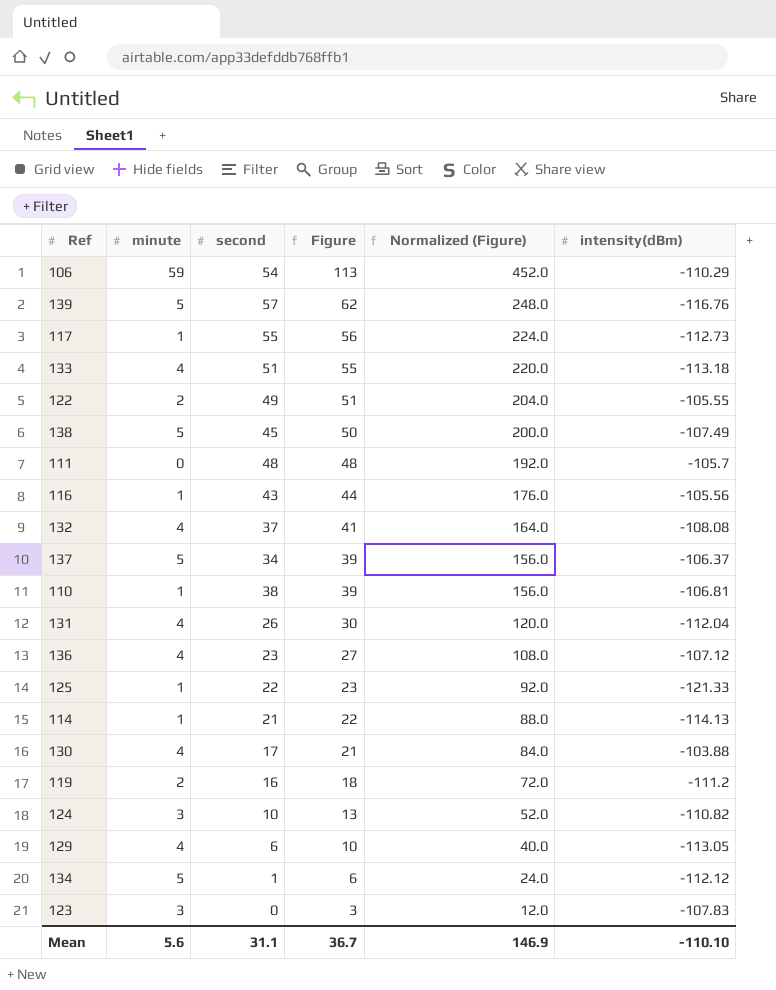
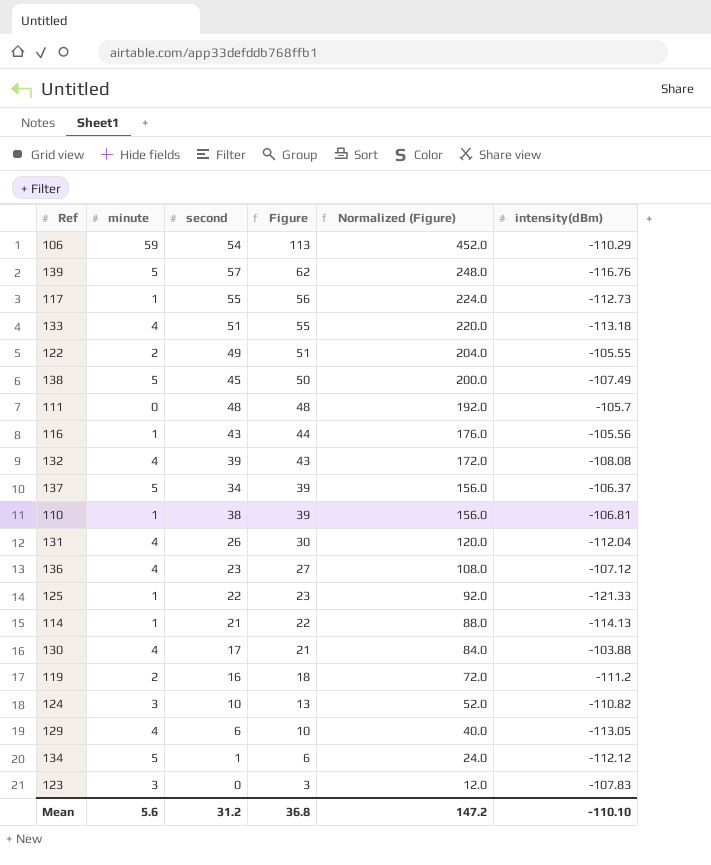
132 | second: 37 -> 39
132 | Figure: 41 -> 43
132 | Normalized (Figure): 164.0 -> 172.0
Mean | second: 31.1 -> 31.2
Mean | Figure: 36.7 -> 36.8
Mean | Normalized (Figure): 146.9 -> 147.2

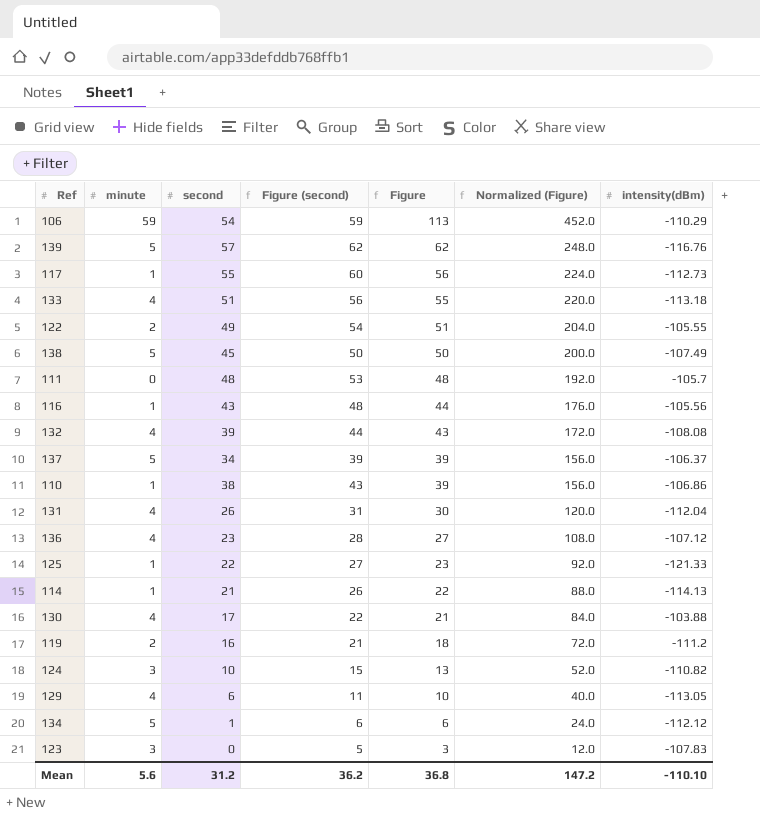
column Figure (second) | formula: none -> [second] + 5
110 | intensity(dBm): -106.81 -> -106.86

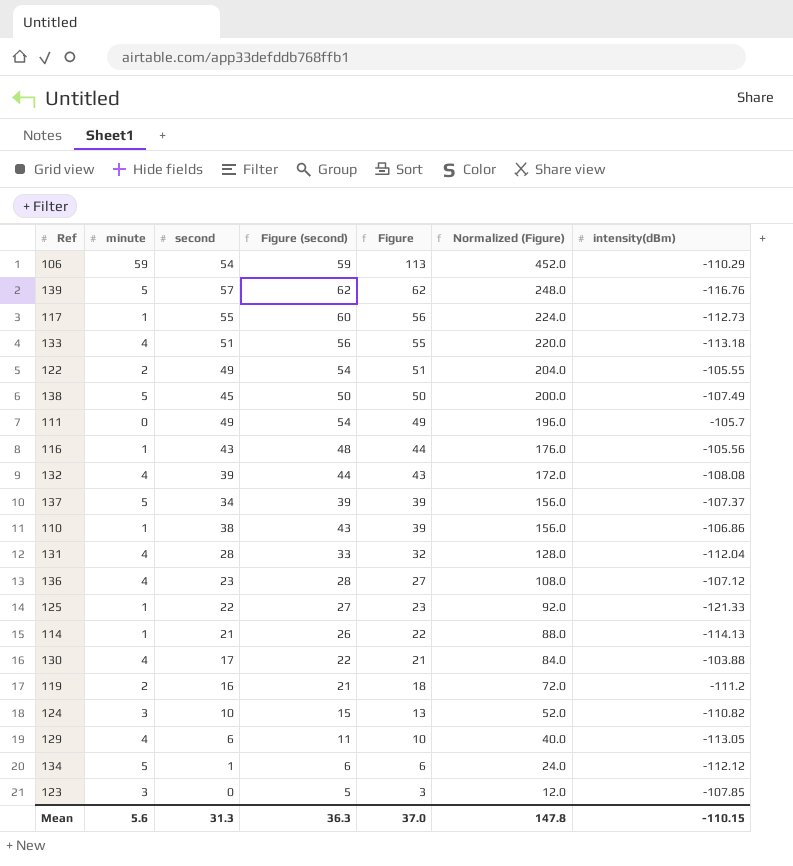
111 | second: 48 -> 49
111 | Figure (second): 53 -> 54
111 | Figure: 48 -> 49
111 | Normalized (Figure): 192.0 -> 196.0
137 | intensity(dBm): -106.37 -> -107.37
131 | second: 26 -> 28
131 | Figure (second): 31 -> 33
131 | Figure: 30 -> 32
131 | Normalized (Figure): 120.0 -> 128.0
123 | intensity(dBm): -107.83 -> -107.85
Mean | second: 31.2 -> 31.3
Mean | Figure (second): 36.2 -> 36.3
Mean | Figure: 36.8 -> 37.0
Mean | Normalized (Figure): 147.2 -> 147.8
Mean | intensity(dBm): -110.10 -> -110.15

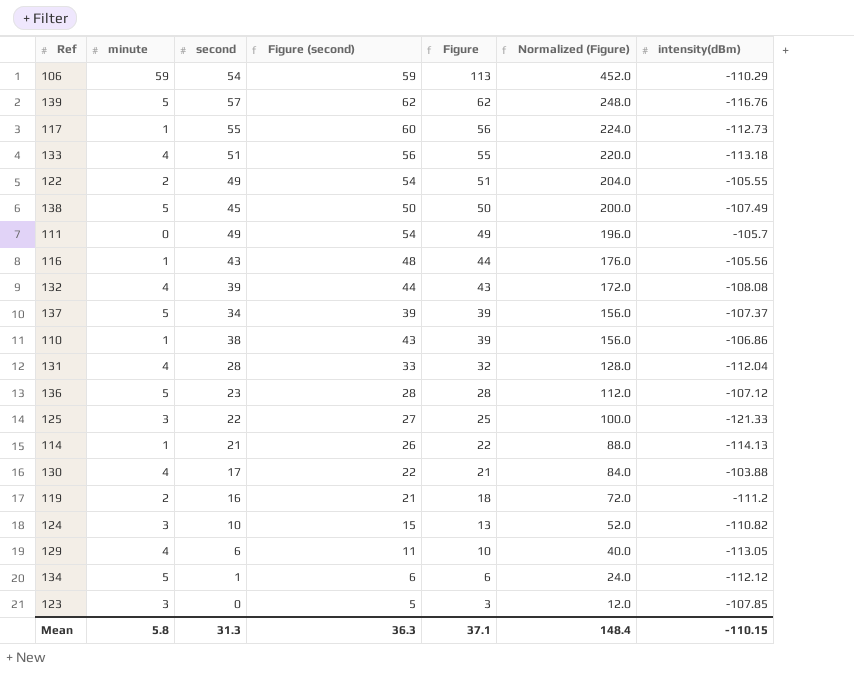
136 | minute: 4 -> 5
136 | Figure: 27 -> 28
136 | Normalized (Figure): 108.0 -> 112.0
125 | minute: 1 -> 3
125 | Figure: 23 -> 25
125 | Normalized (Figure): 92.0 -> 100.0
Mean | minute: 5.6 -> 5.8
Mean | Figure: 37.0 -> 37.1
Mean | Normalized (Figure): 147.8 -> 148.4

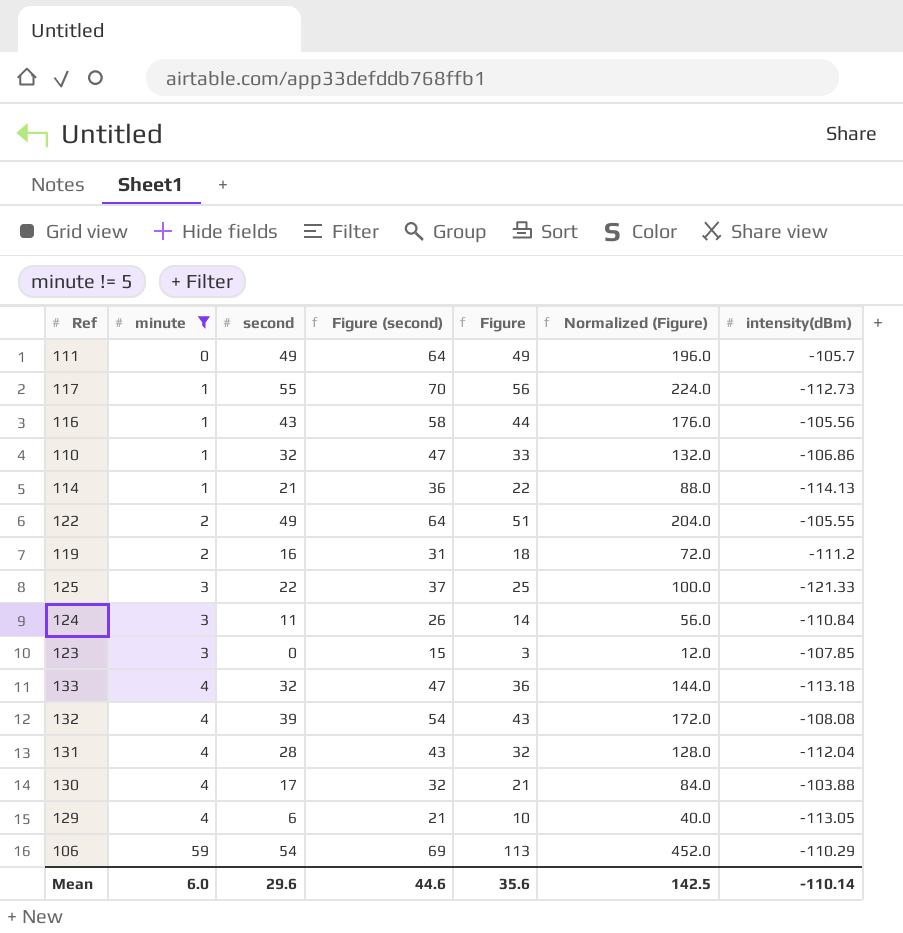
filter: none -> minute != 5
row order: Figure descending -> minute ascending
column Figure (second) | formula: [second] + 5 -> [second] + 15
110 | second: 38 -> 32
110 | Figure: 39 -> 33
110 | Normalized (Figure): 156.0 -> 132.0
124 | second: 10 -> 11
124 | Figure: 13 -> 14
124 | Normalized (Figure): 52.0 -> 56.0
124 | intensity(dBm): -110.82 -> -110.84
133 | second: 51 -> 32
133 | Figure: 55 -> 36
133 | Normalized (Figure): 220.0 -> 144.0
Mean | minute: 5.8 -> 6.0
Mean | second: 31.3 -> 29.6
Mean | Figure (second): 36.3 -> 44.6
Mean | Figure: 37.1 -> 35.6
Mean | Normalized (Figure): 148.4 -> 142.5
Mean | intensity(dBm): -110.15 -> -110.14

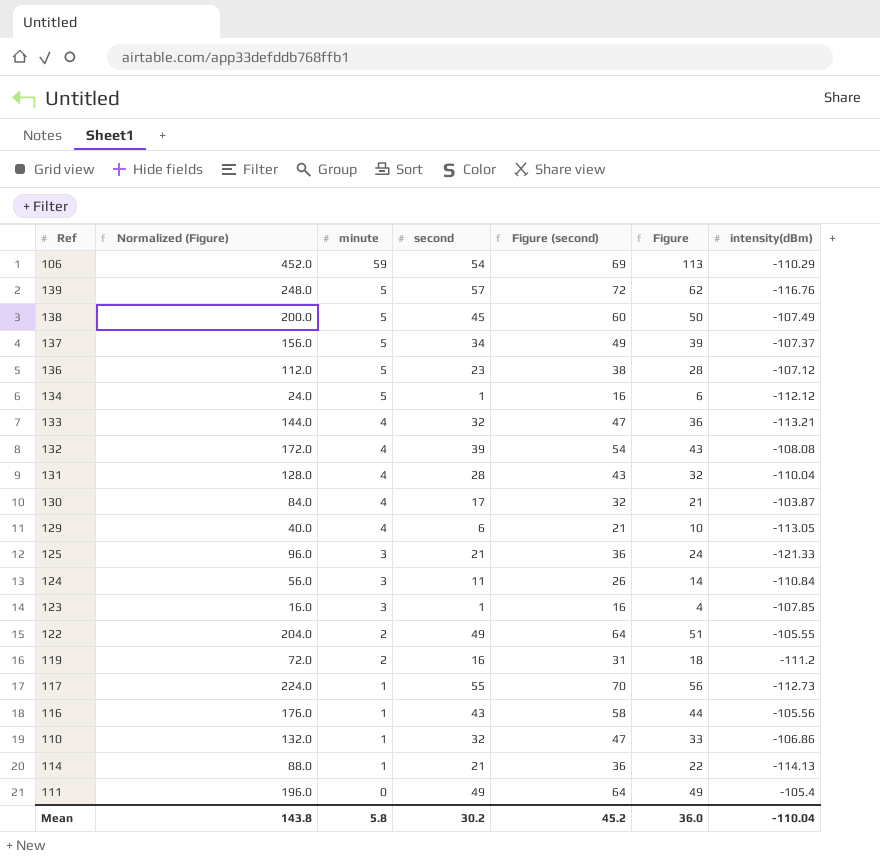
filter: minute != 5 -> none
row order: minute ascending -> minute descending
column Normalized (Figure) | position: 6 -> 2
133 | intensity(dBm): -113.18 -> -113.21
131 | intensity(dBm): -112.04 -> -110.04
130 | intensity(dBm): -103.88 -> -103.87
125 | Normalized (Figure): 100.0 -> 96.0
125 | second: 22 -> 21
125 | Figure (second): 37 -> 36
125 | Figure: 25 -> 24
123 | Normalized (Figure): 12.0 -> 16.0
123 | second: 0 -> 1
123 | Figure (second): 15 -> 16
123 | Figure: 3 -> 4
111 | intensity(dBm): -105.7 -> -105.4
Mean | Normalized (Figure): 142.5 -> 143.8
Mean | minute: 6.0 -> 5.8
Mean | second: 29.6 -> 30.2
Mean | Figure (second): 44.6 -> 45.2
Mean | Figure: 35.6 -> 36.0
Mean | intensity(dBm): -110.14 -> -110.04

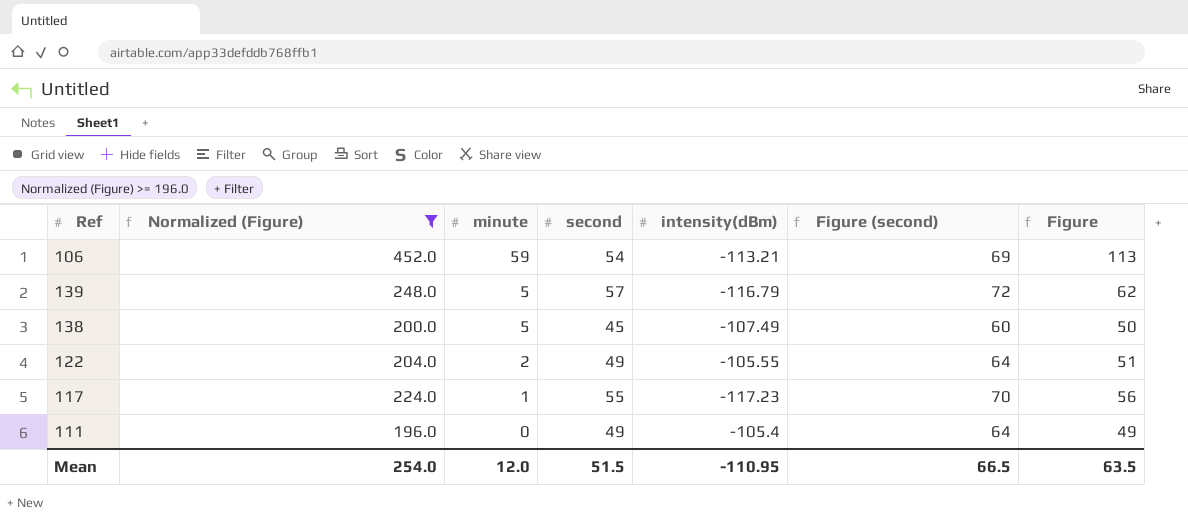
filter: none -> Normalized (Figure) >= 196.0
column intensity(dBm) | position: 7 -> 5
106 | intensity(dBm): -110.29 -> -113.21
139 | intensity(dBm): -116.76 -> -116.79
117 | intensity(dBm): -112.73 -> -117.23
Mean | Normalized (Figure): 143.8 -> 254.0
Mean | minute: 5.8 -> 12.0
Mean | second: 30.2 -> 51.5
Mean | intensity(dBm): -110.04 -> -110.95
Mean | Figure (second): 45.2 -> 66.5
Mean | Figure: 36.0 -> 63.5

